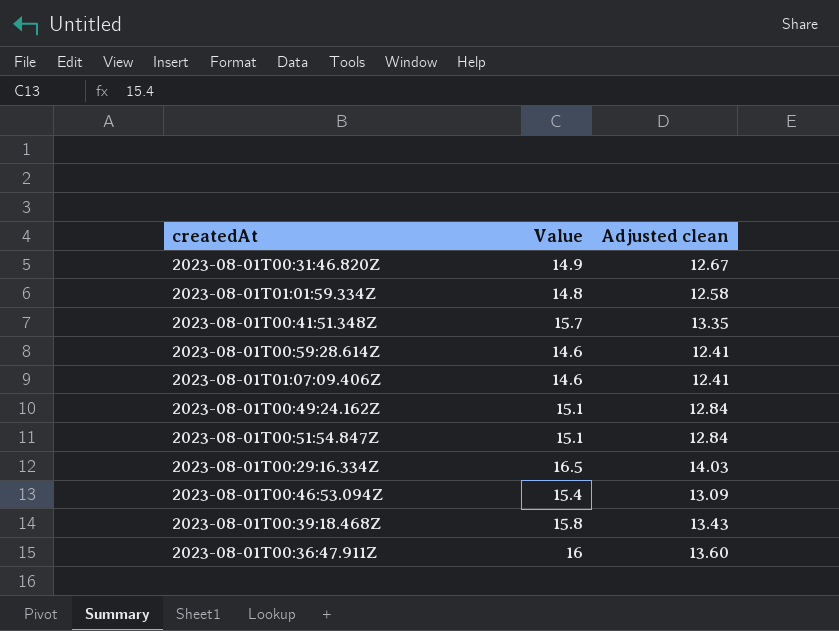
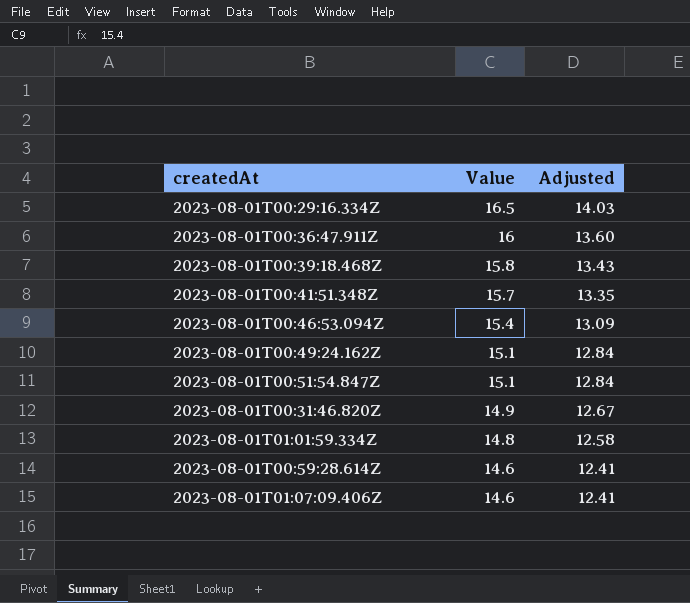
row order: none -> Value descending
column name: Adjusted clean -> Adjusted

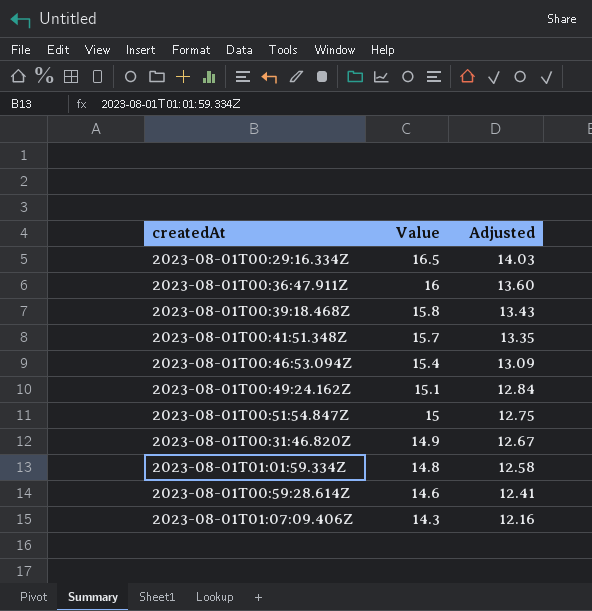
2023-08-01T00:51:54.847Z | Value: 15.1 -> 15
2023-08-01T00:51:54.847Z | Adjusted: 12.84 -> 12.75
2023-08-01T01:07:09.406Z | Value: 14.6 -> 14.3
2023-08-01T01:07:09.406Z | Adjusted: 12.41 -> 12.16

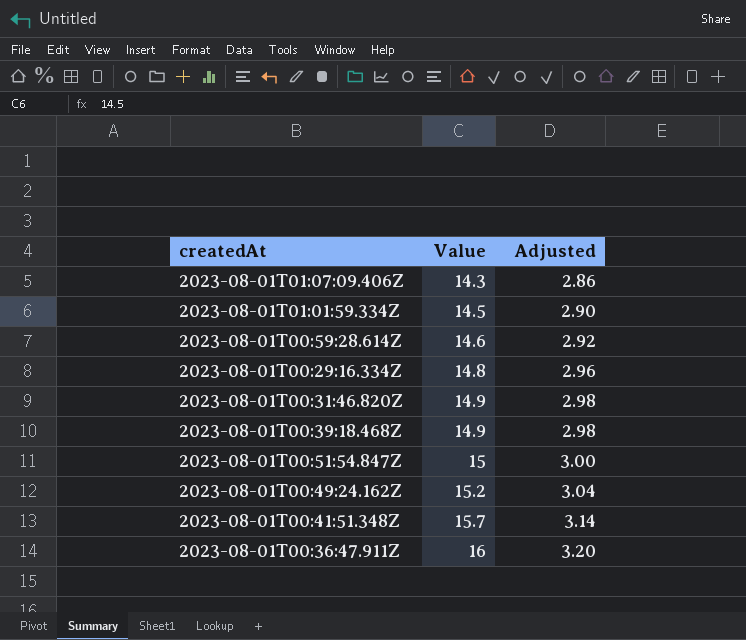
row order: Value descending -> Value ascending
column Adjusted | formula: [Value] * 0.85 -> [Value] * 0.2
row 2023-08-01T00:46:53.094Z: 15.4 | 13.09 -> none
2023-08-01T01:01:59.334Z | Value: 14.8 -> 14.5
2023-08-01T00:29:16.334Z | Value: 16.5 -> 14.8
2023-08-01T00:39:18.468Z | Value: 15.8 -> 14.9
2023-08-01T00:49:24.162Z | Value: 15.1 -> 15.2

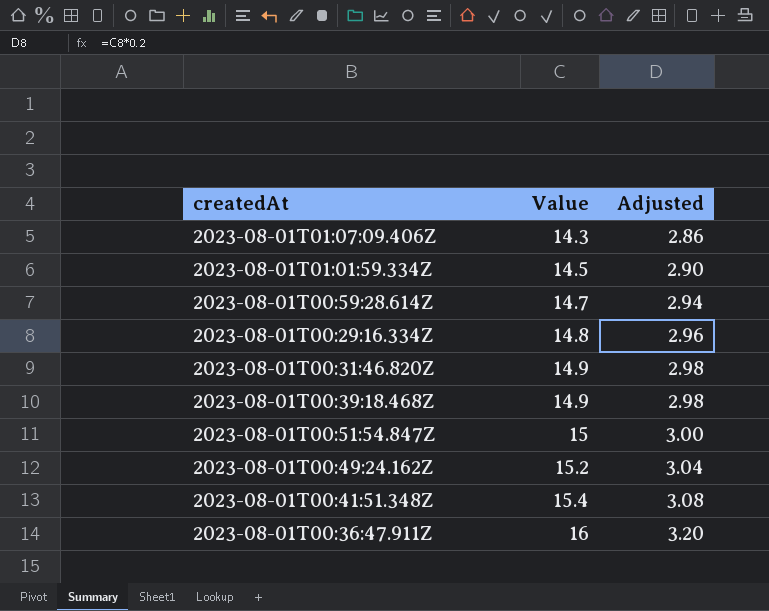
2023-08-01T00:59:28.614Z | Value: 14.6 -> 14.7
2023-08-01T00:59:28.614Z | Adjusted: 2.92 -> 2.94
2023-08-01T00:41:51.348Z | Value: 15.7 -> 15.4
2023-08-01T00:41:51.348Z | Adjusted: 3.14 -> 3.08

